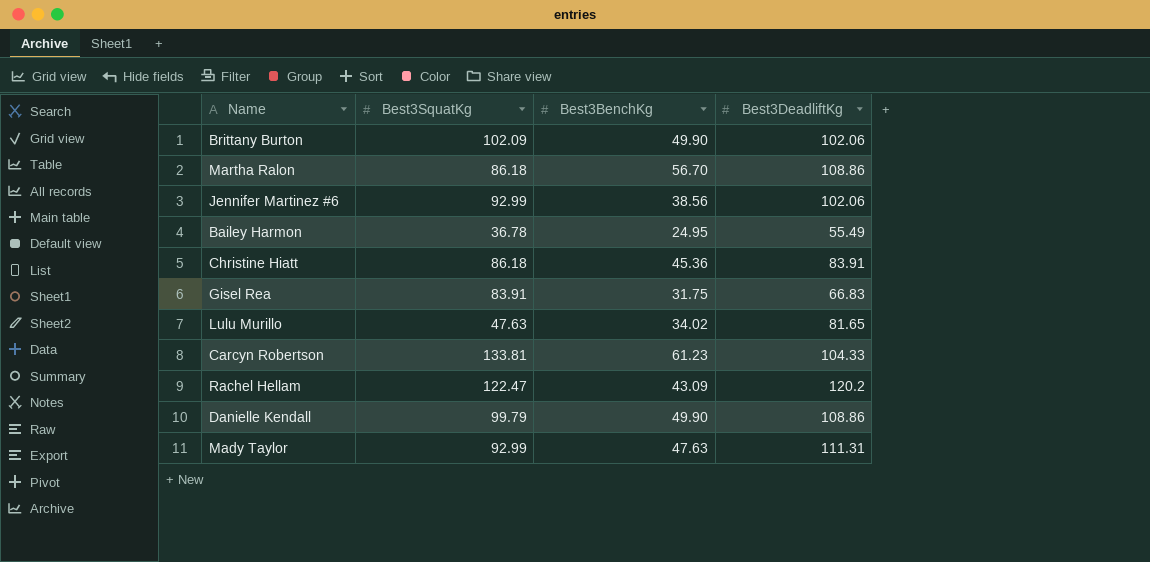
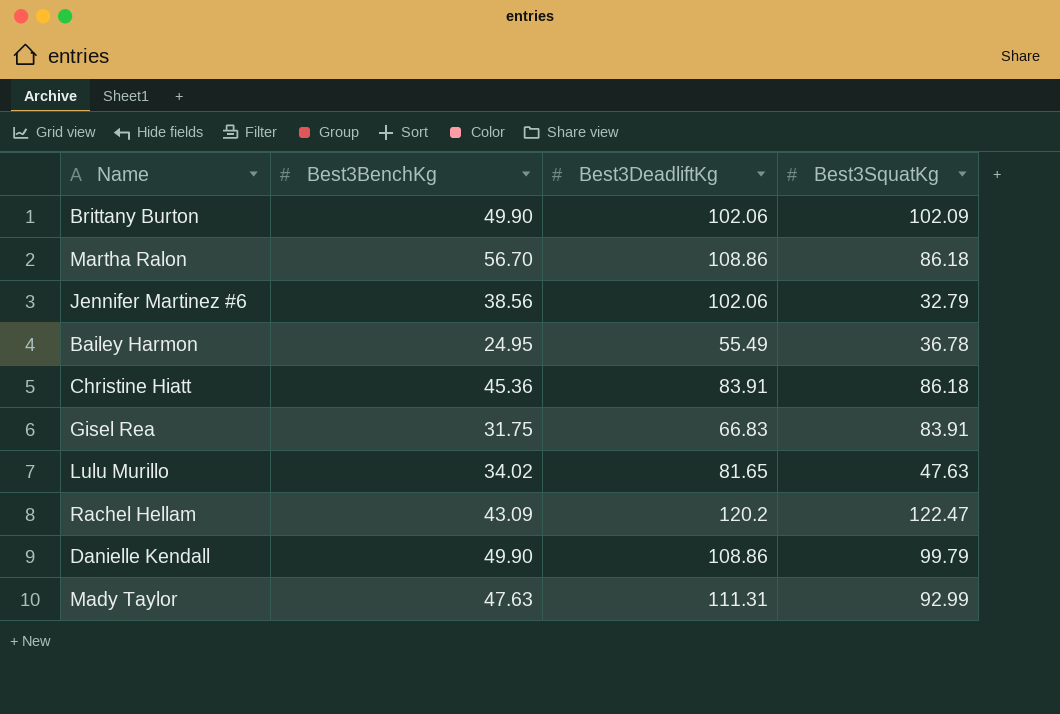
column Best3SquatKg | position: 2 -> 4
row Carcyn Robertson: 133.81 | 61.23 | 104.33 -> none
Jennifer Martinez #6 | Best3SquatKg: 92.99 -> 32.79

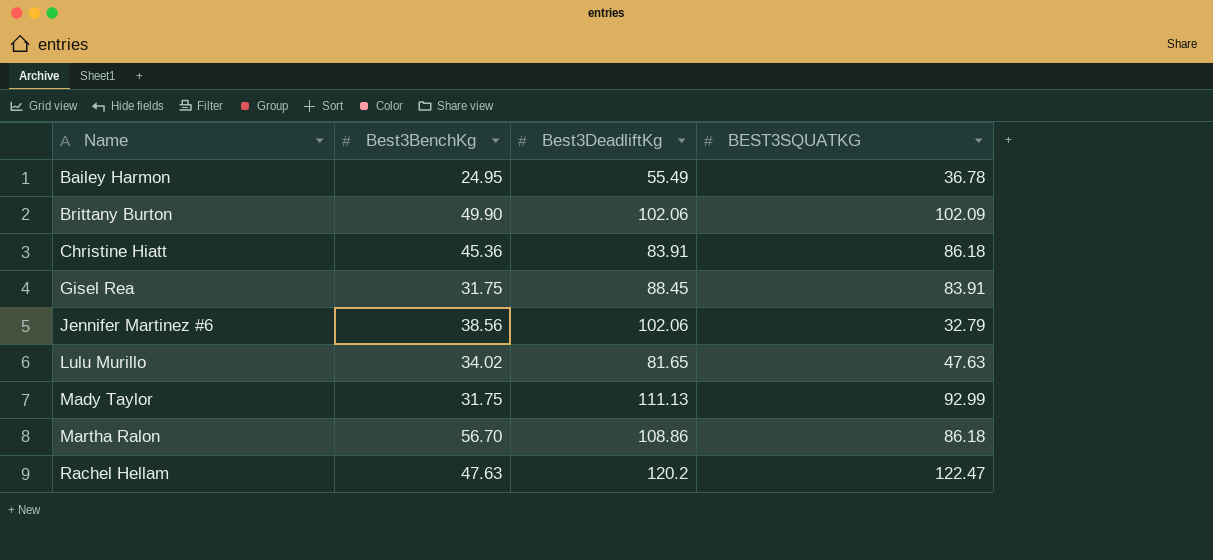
row order: none -> Name ascending
column name: Best3SquatKg -> BEST3SQUATKG
row Danielle Kendall: 49.90 | 108.86 | 99.79 -> none
Gisel Rea | Best3DeadliftKg: 66.83 -> 88.45
Mady Taylor | Best3BenchKg: 47.63 -> 31.75
Mady Taylor | Best3DeadliftKg: 111.31 -> 111.13
Rachel Hellam | Best3BenchKg: 43.09 -> 47.63

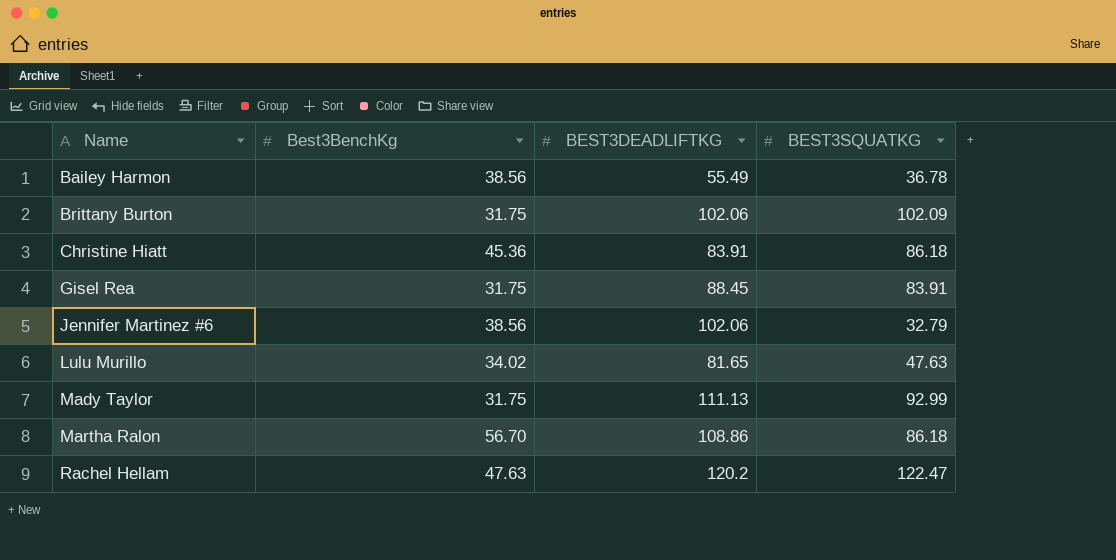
column name: Best3DeadliftKg -> BEST3DEADLIFTKG
Bailey Harmon | Best3BenchKg: 24.95 -> 38.56
Brittany Burton | Best3BenchKg: 49.90 -> 31.75

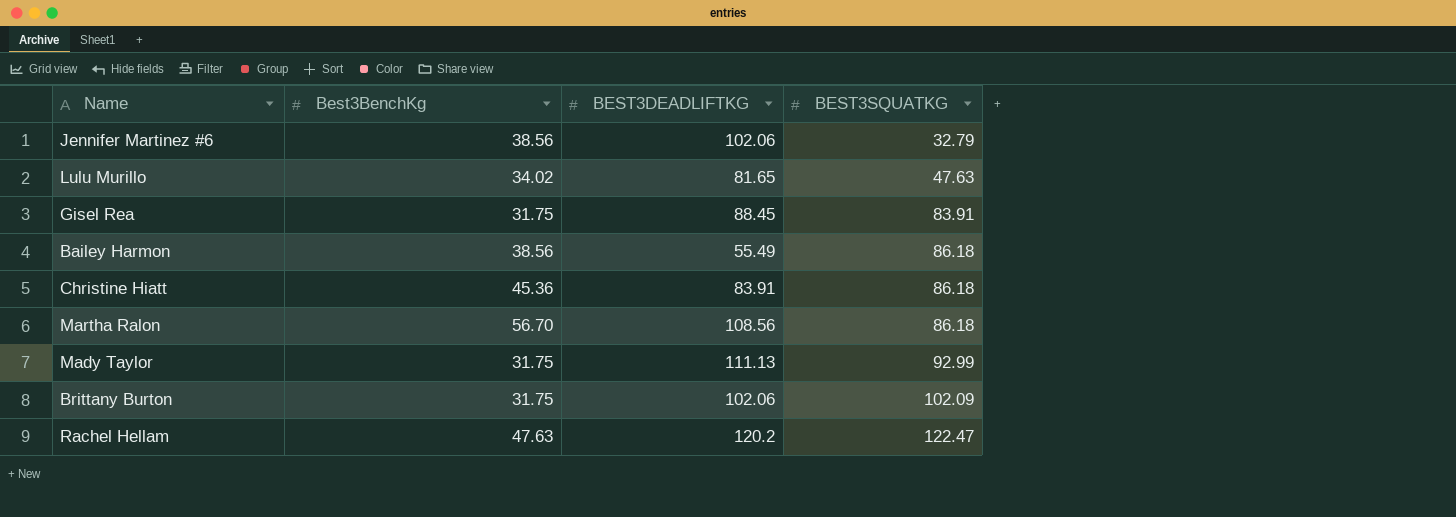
row order: Name ascending -> BEST3SQUATKG ascending
Bailey Harmon | BEST3SQUATKG: 36.78 -> 86.18
Martha Ralon | BEST3DEADLIFTKG: 108.86 -> 108.56

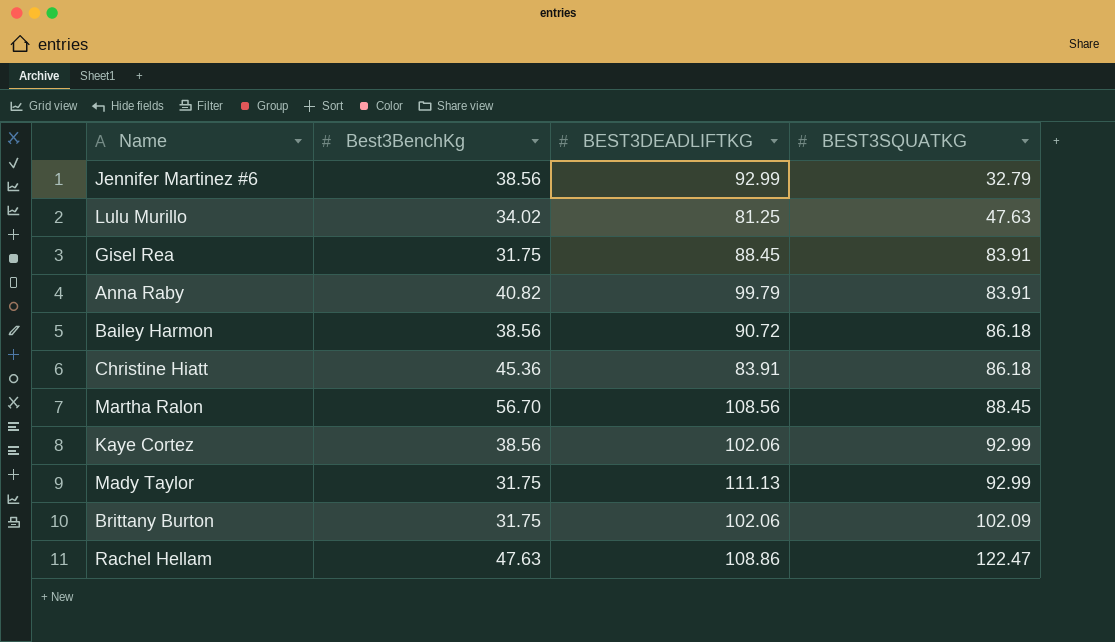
Jennifer Martinez #6 | BEST3DEADLIFTKG: 102.06 -> 92.99
Lulu Murillo | BEST3DEADLIFTKG: 81.65 -> 81.25
row Anna Raby: none -> 40.82 | 99.79 | 83.91
Bailey Harmon | BEST3DEADLIFTKG: 55.49 -> 90.72
Martha Ralon | BEST3SQUATKG: 86.18 -> 88.45
row Kaye Cortez: none -> 38.56 | 102.06 | 92.99
Rachel Hellam | BEST3DEADLIFTKG: 120.2 -> 108.86

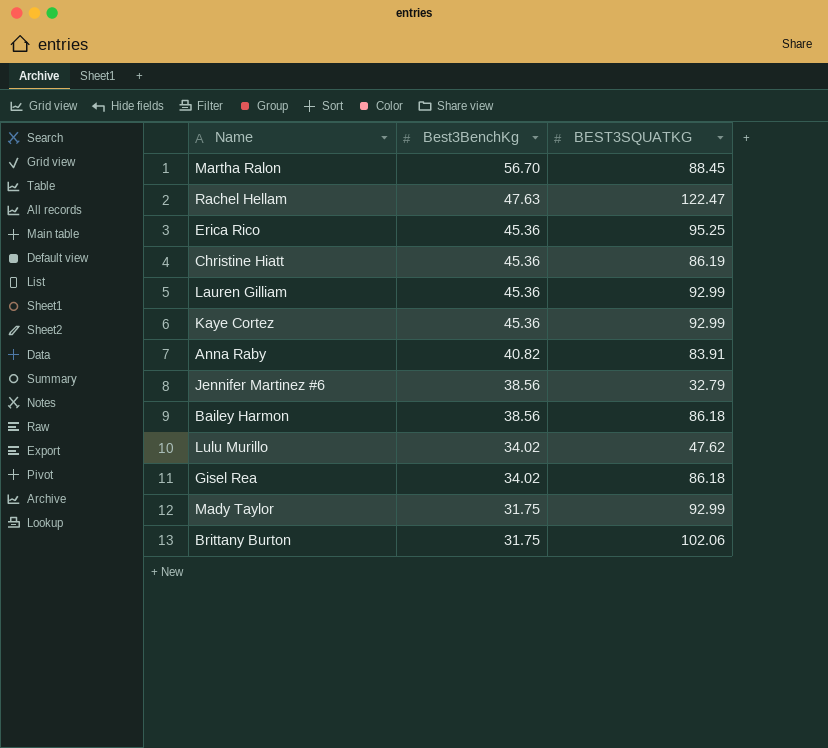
row order: BEST3SQUATKG ascending -> Best3BenchKg descending
column BEST3DEADLIFTKG | position: 3 -> none
row Erica Rico: none -> 45.36 | 95.25
Christine Hiatt | BEST3SQUATKG: 86.18 -> 86.19
row Lauren Gilliam: none -> 45.36 | 92.99
Kaye Cortez | Best3BenchKg: 38.56 -> 45.36
Lulu Murillo | BEST3SQUATKG: 47.63 -> 47.62
Gisel Rea | Best3BenchKg: 31.75 -> 34.02
Gisel Rea | BEST3SQUATKG: 83.91 -> 86.18
Brittany Burton | BEST3SQUATKG: 102.09 -> 102.06

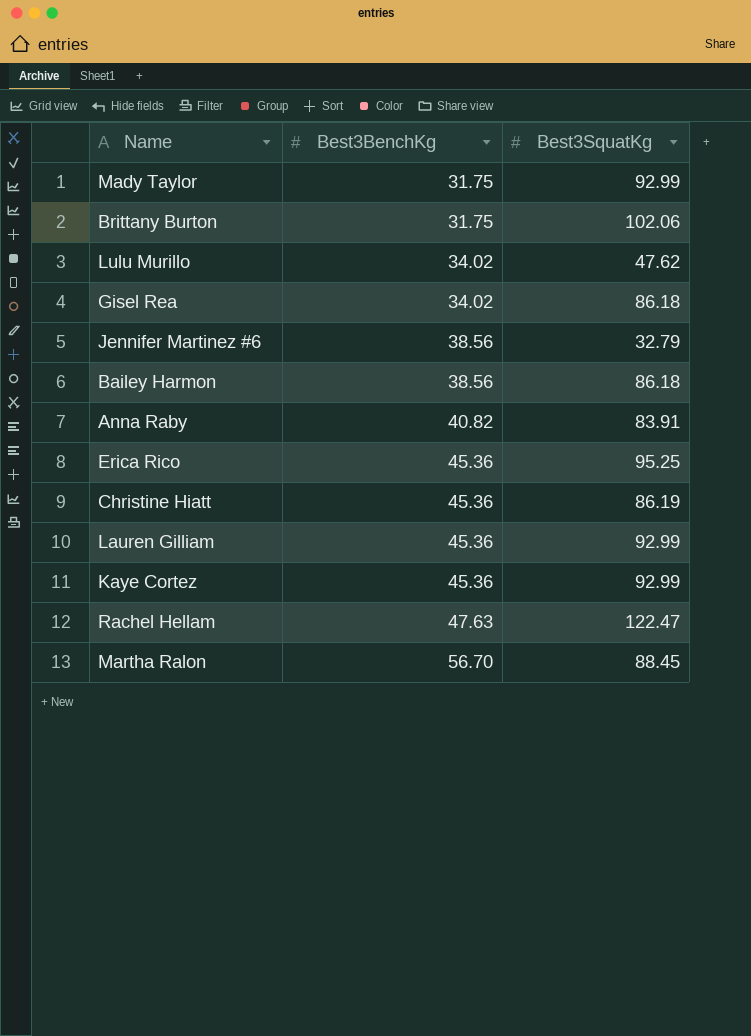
row order: Best3BenchKg descending -> Best3BenchKg ascending
column name: BEST3SQUATKG -> Best3SquatKg

